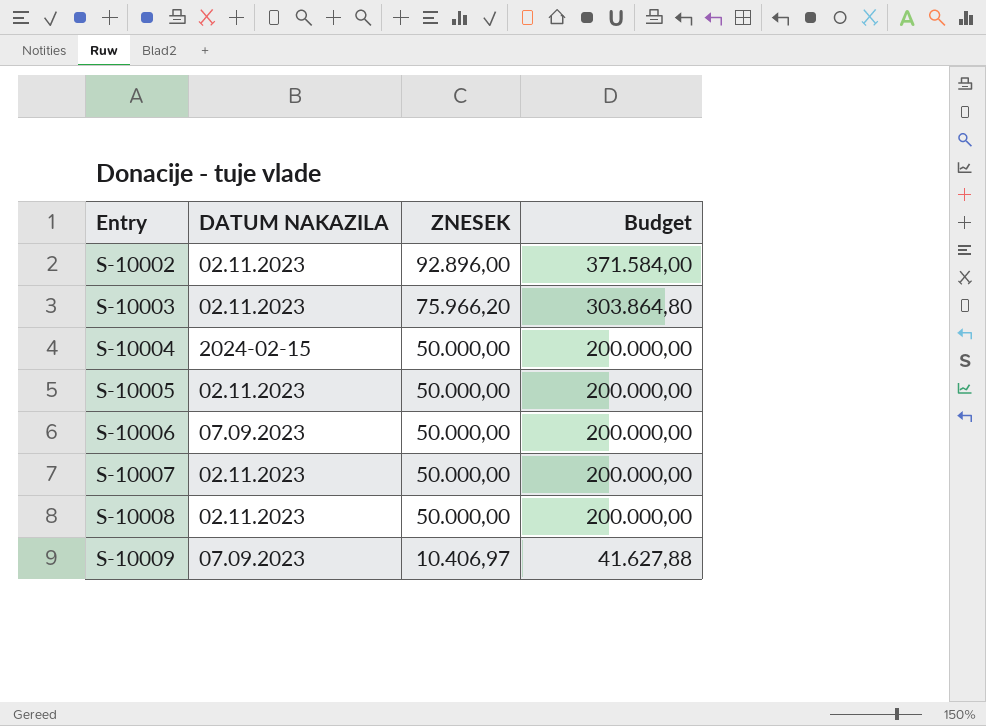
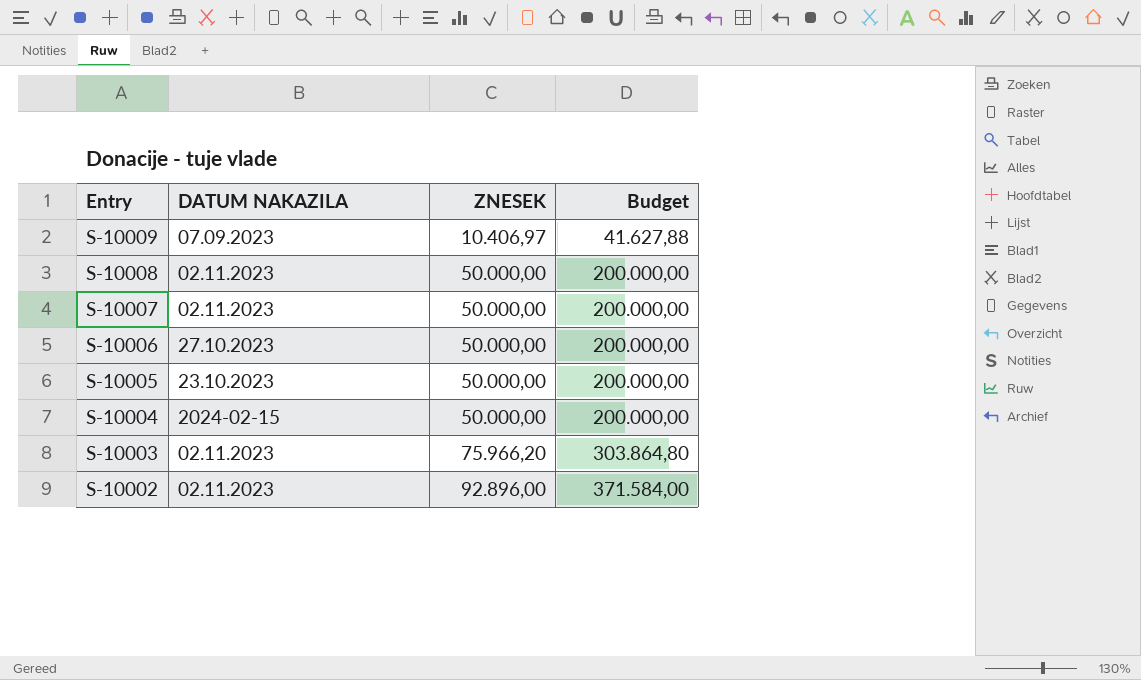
row order: Entry ascending -> Entry descending
S-10006 | DATUM NAKAZILA: 07.09.2023 -> 27.10.2023
S-10005 | DATUM NAKAZILA: 02.11.2023 -> 23.10.2023

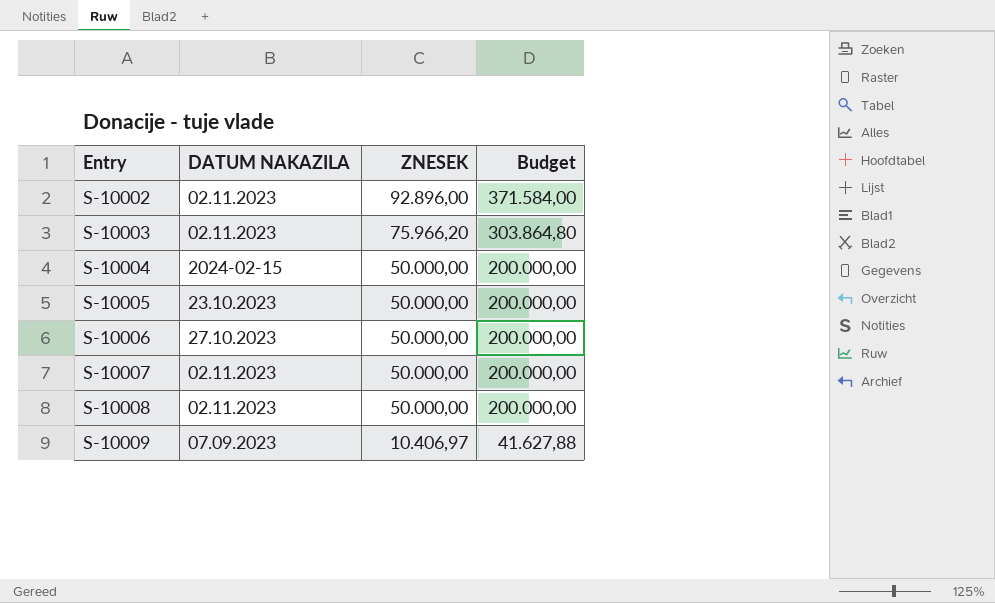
row order: Entry descending -> Entry ascending

